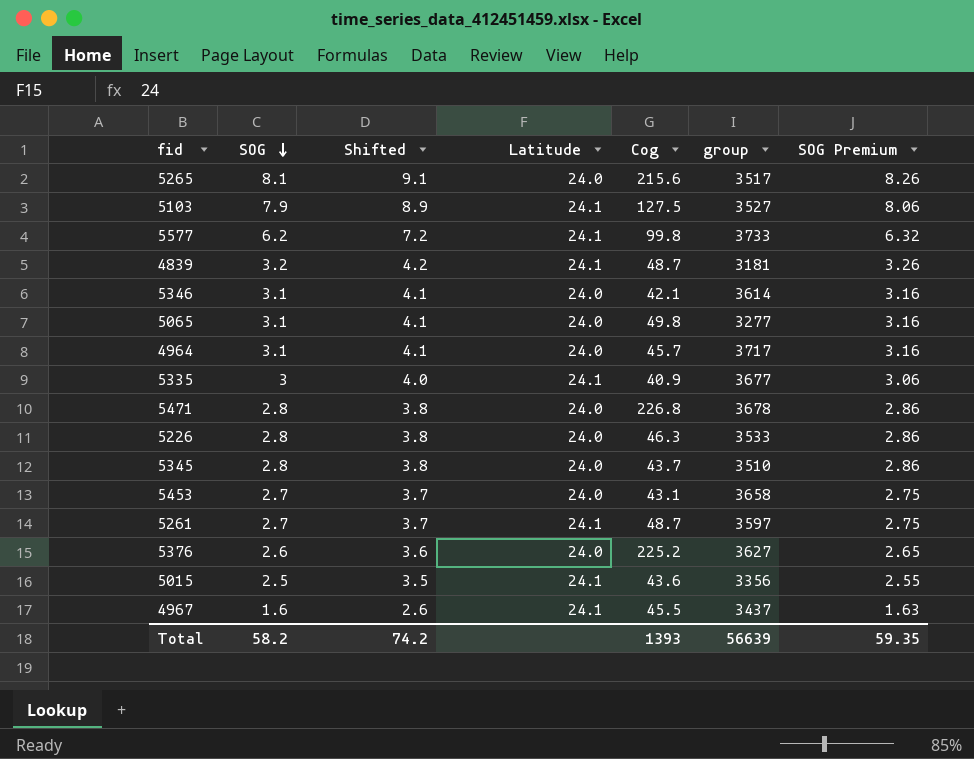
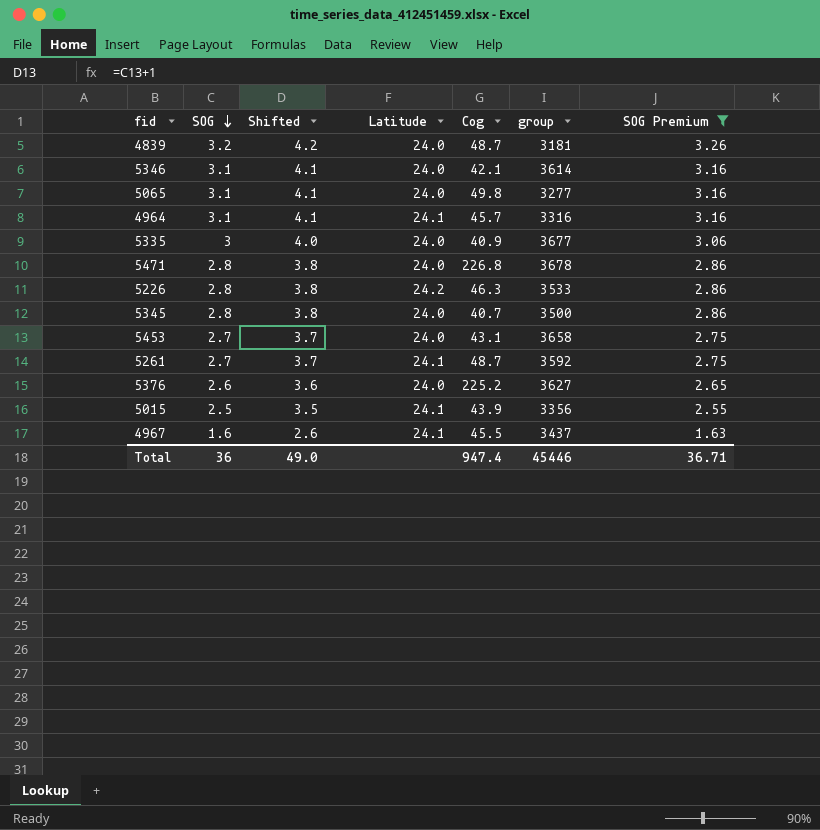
filter: none -> SOG Premium <= 3.26
4839 | Latitude: 24.1 -> 24.0
4964 | Latitude: 24.0 -> 24.1
4964 | group: 3717 -> 3316
5335 | Latitude: 24.1 -> 24.0
5226 | Latitude: 24.0 -> 24.2
5345 | Cog: 43.7 -> 40.7
5345 | group: 3510 -> 3500
5261 | group: 3597 -> 3592
5015 | Cog: 43.6 -> 43.9
Total | SOG: 58.2 -> 36
Total | Shifted: 74.2 -> 49.0
Total | Cog: 1393 -> 947.4
Total | group: 56639 -> 45446
Total | SOG Premium: 59.35 -> 36.71

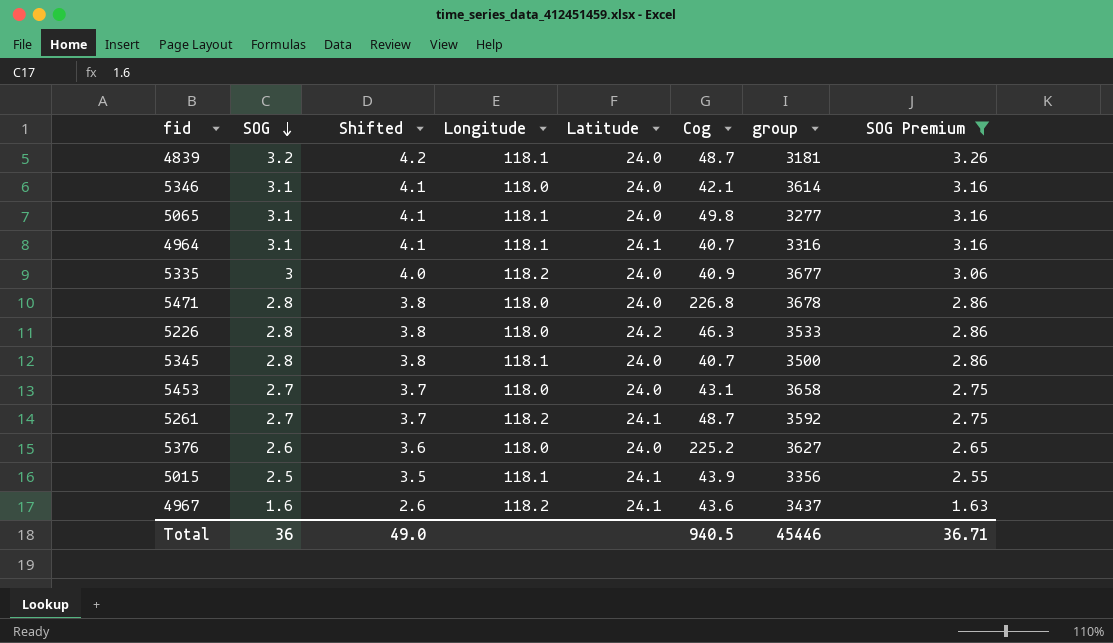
column Longitude | position: none -> 4
4964 | Cog: 45.7 -> 40.7
4967 | Cog: 45.5 -> 43.6
Total | Cog: 947.4 -> 940.5

